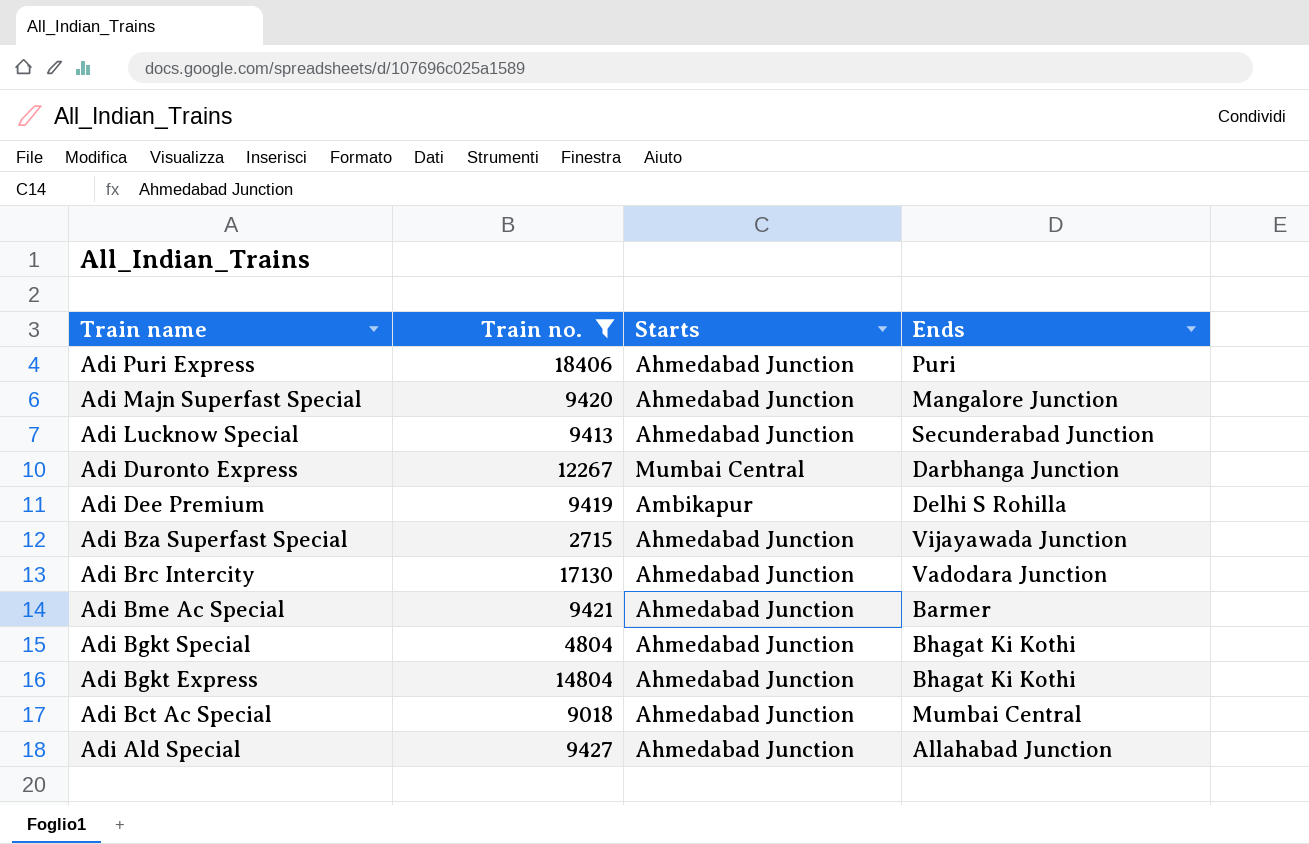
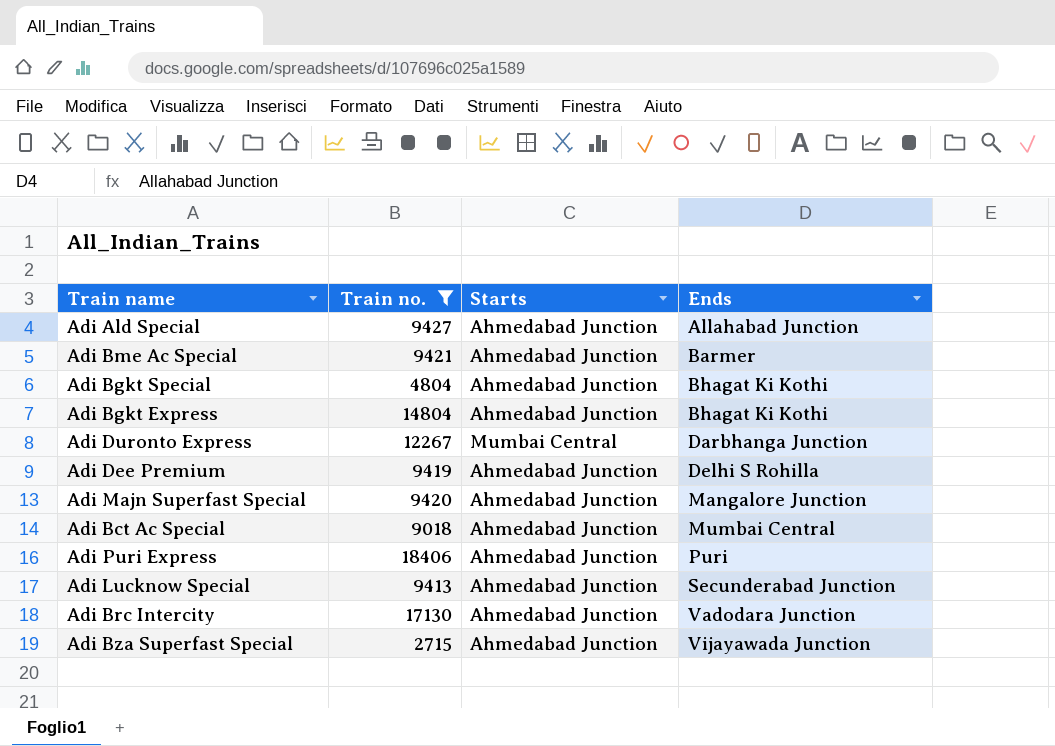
row order: Train name descending -> Ends ascending
Adi Dee Premium | Starts: Ambikapur -> Ahmedabad Junction

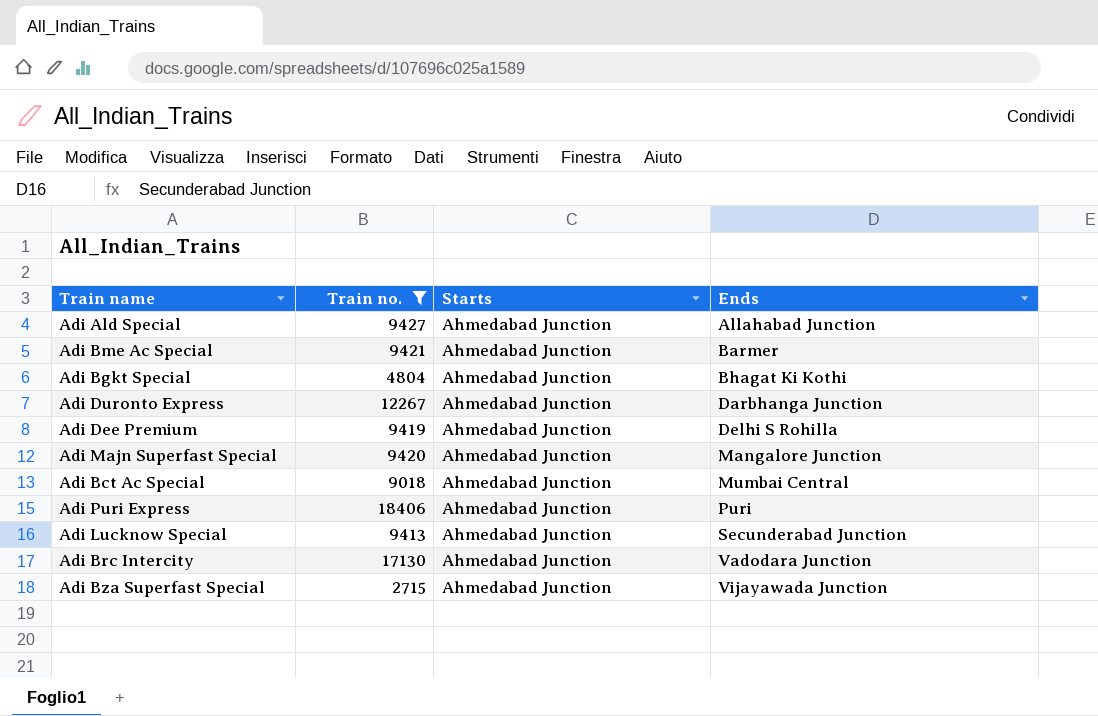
row Adi Bgkt Express: 14804 | Ahmedabad Junction | Bhagat Ki Kothi -> none
Adi Duronto Express | Starts: Mumbai Central -> Ahmedabad Junction

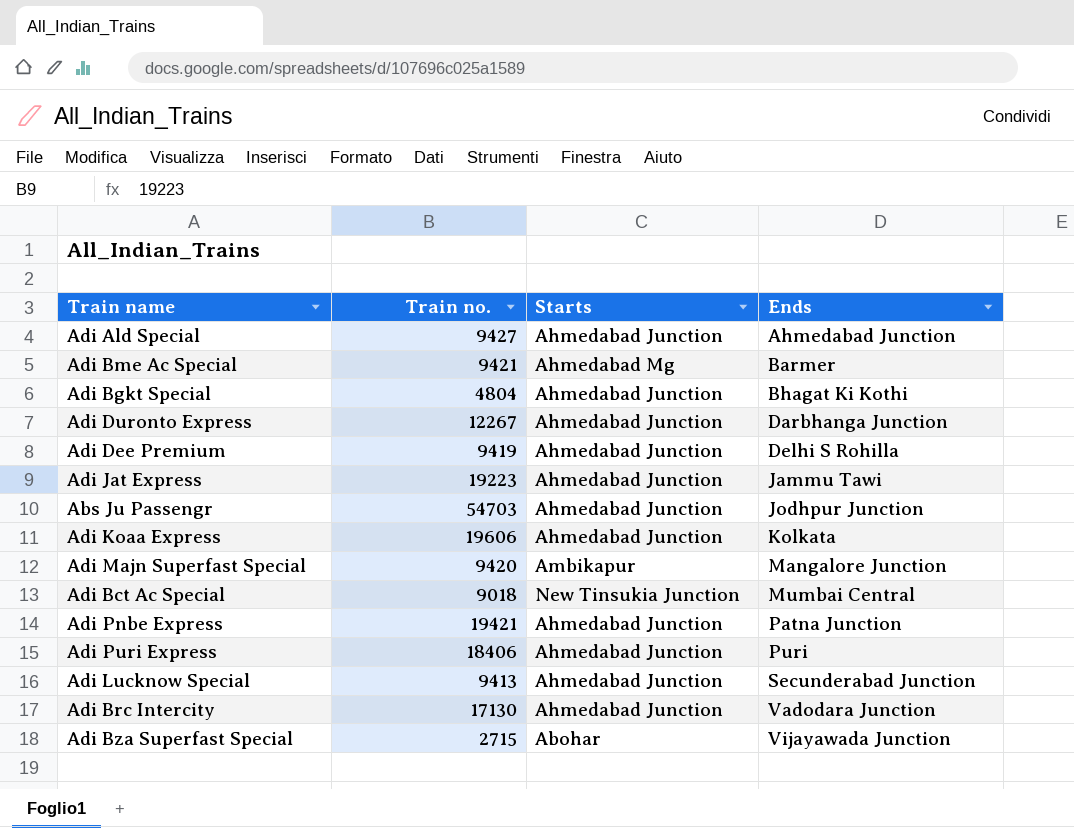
filter: Train no. <= 18406 -> none
Adi Ald Special | Ends: Allahabad Junction -> Ahmedabad Junction
Adi Bme Ac Special | Starts: Ahmedabad Junction -> Ahmedabad Mg
Adi Majn Superfast Special | Starts: Ahmedabad Junction -> Ambikapur
Adi Bct Ac Special | Starts: Ahmedabad Junction -> New Tinsukia Junction
Adi Bza Superfast Special | Starts: Ahmedabad Junction -> Abohar

